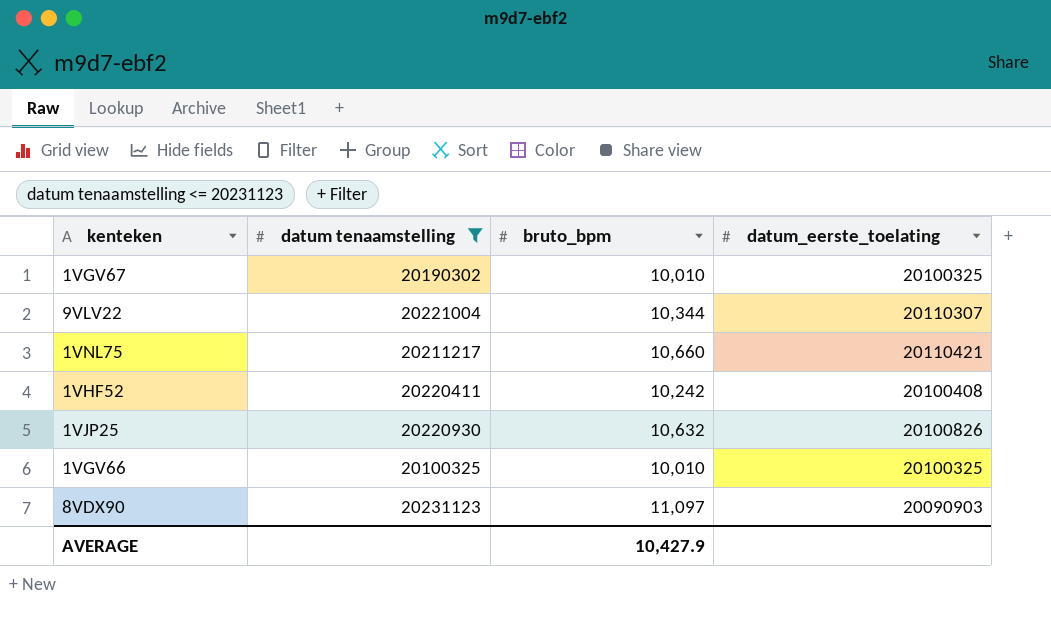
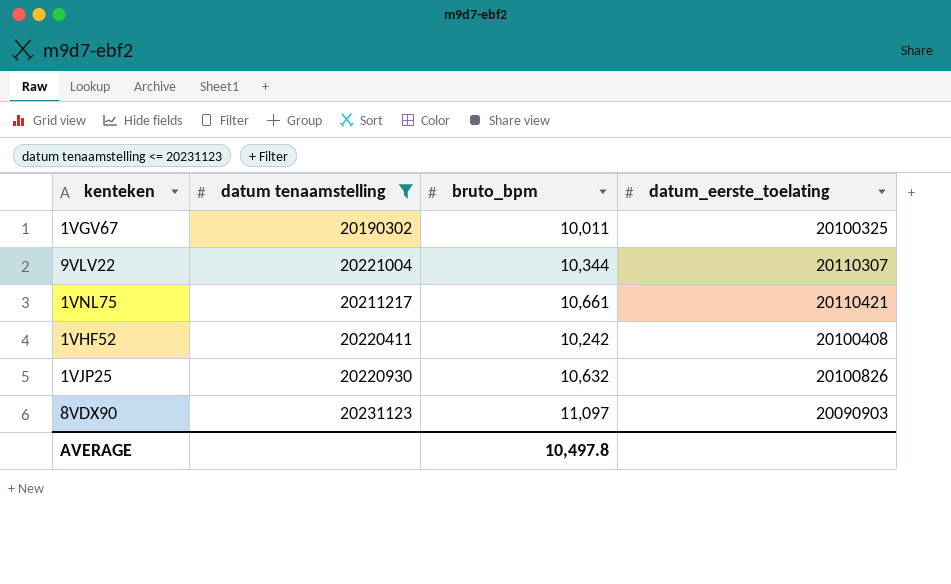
row 1VGV66: 20100325 | 10,010 | 20100325 -> none
1VGV67 | bruto_bpm: 10,010 -> 10,011
1VNL75 | bruto_bpm: 10,660 -> 10,661
AVERAGE | bruto_bpm: 10,427.9 -> 10,497.8

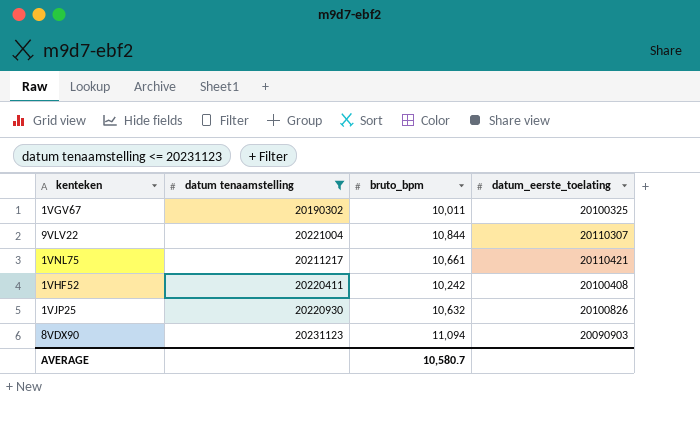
9VLV22 | bruto_bpm: 10,344 -> 10,844
8VDX90 | bruto_bpm: 11,097 -> 11,094
AVERAGE | bruto_bpm: 10,497.8 -> 10,580.7

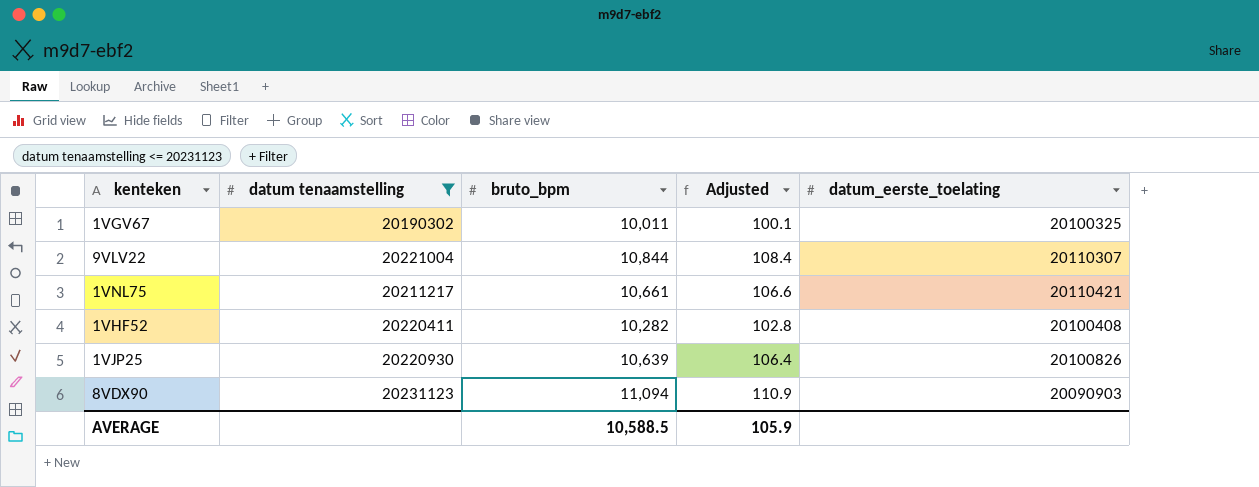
column Adjusted | formula: none -> [bruto_bpm] * 0.01
1VHF52 | bruto_bpm: 10,242 -> 10,282
1VJP25 | bruto_bpm: 10,632 -> 10,639
AVERAGE | bruto_bpm: 10,580.7 -> 10,588.5

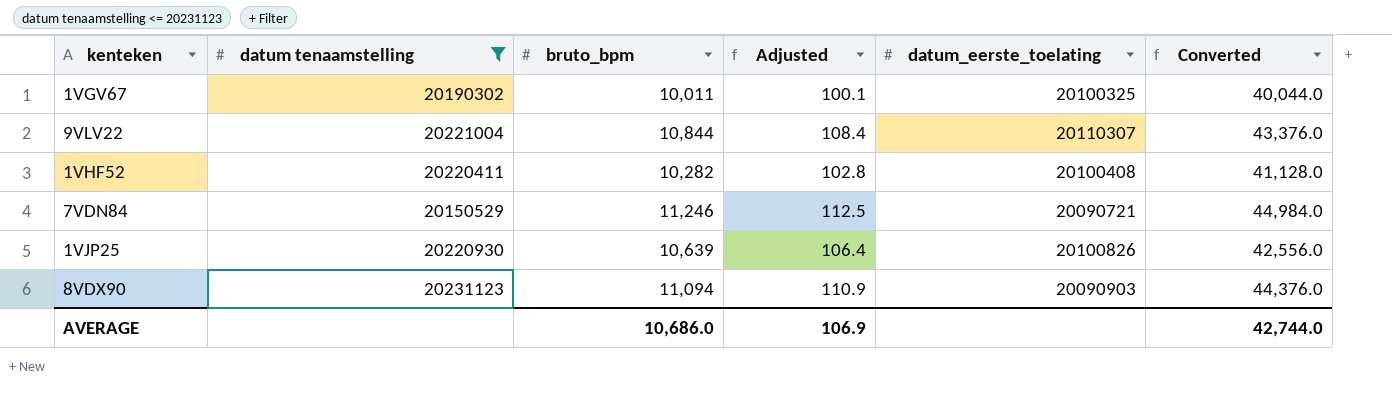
column Converted | formula: none -> [bruto_bpm] * 4
row 1VNL75: 20211217 | 10,661 | 106.6 | 20110421 -> none
row 7VDN84: none -> 20150529 | 11,246 | 112.5 | 20090721 | 44,984.0
AVERAGE | bruto_bpm: 10,588.5 -> 10,686.0
AVERAGE | Adjusted: 105.9 -> 106.9

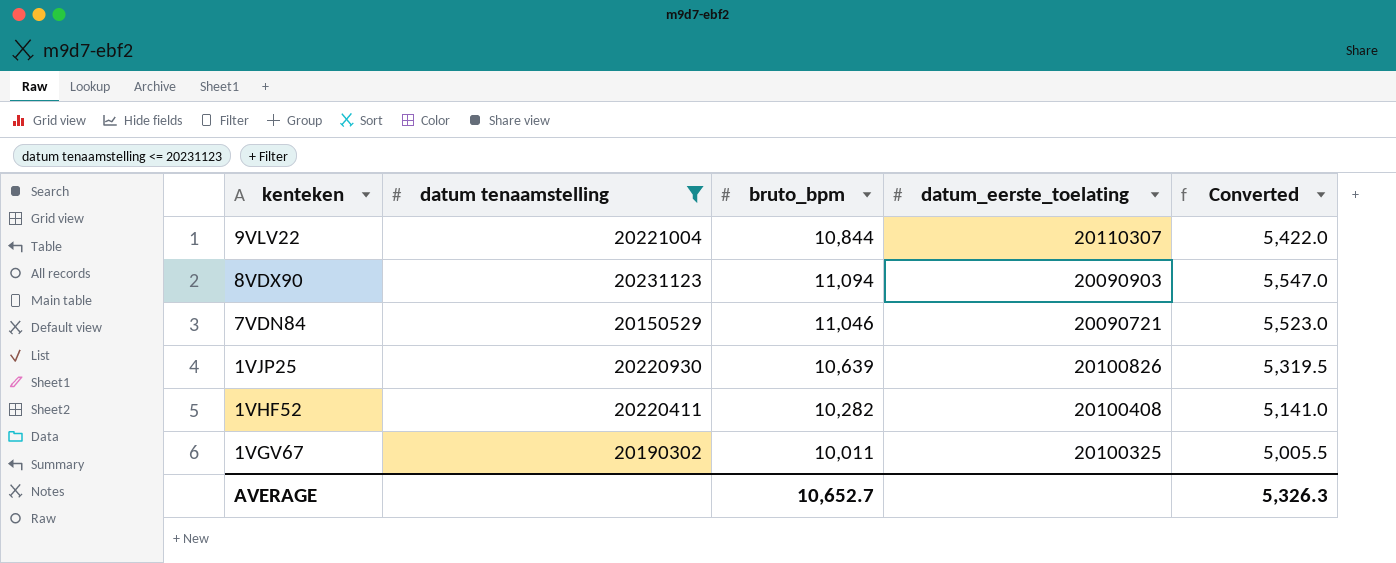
row order: none -> kenteken descending
column Adjusted | formula: [bruto_bpm] * 0.01 -> none
column Converted | formula: [bruto_bpm] * 4 -> [bruto_bpm] * 0.5
7VDN84 | bruto_bpm: 11,246 -> 11,046
AVERAGE | bruto_bpm: 10,686.0 -> 10,652.7
AVERAGE | Converted: 42,744.0 -> 5,326.3

